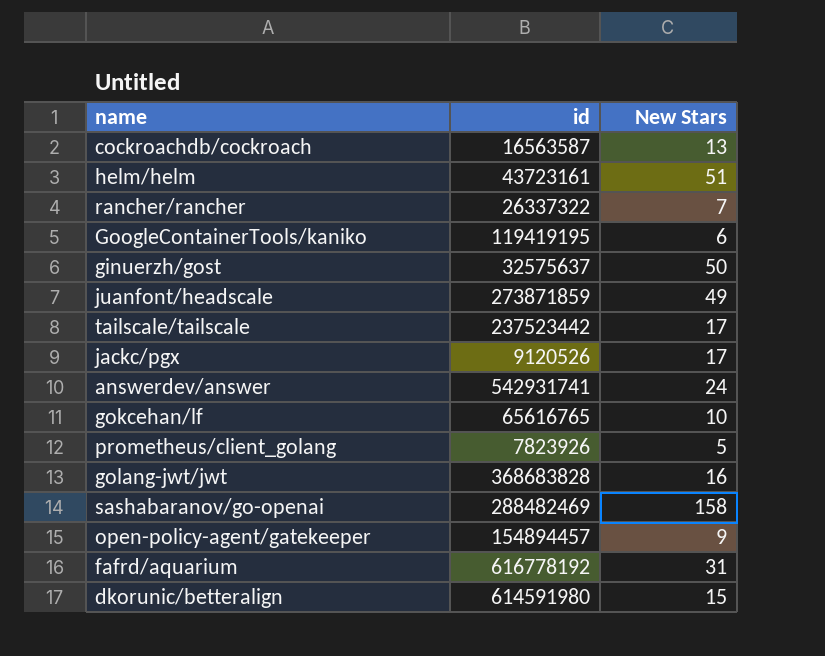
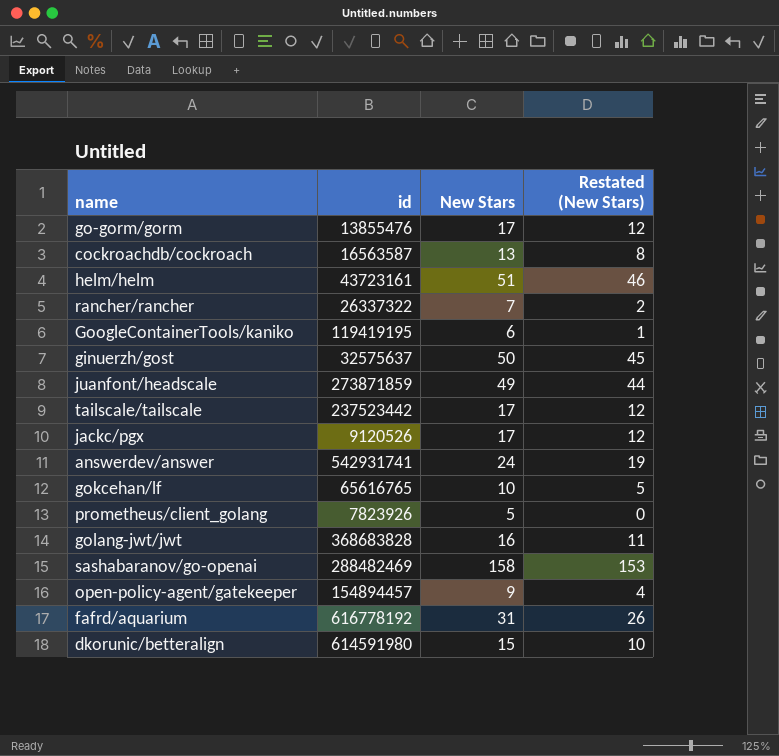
column Restated (New Stars) | formula: none -> [New Stars] - 5
row go-gorm/gorm: none -> 13855476 | 17 | 12

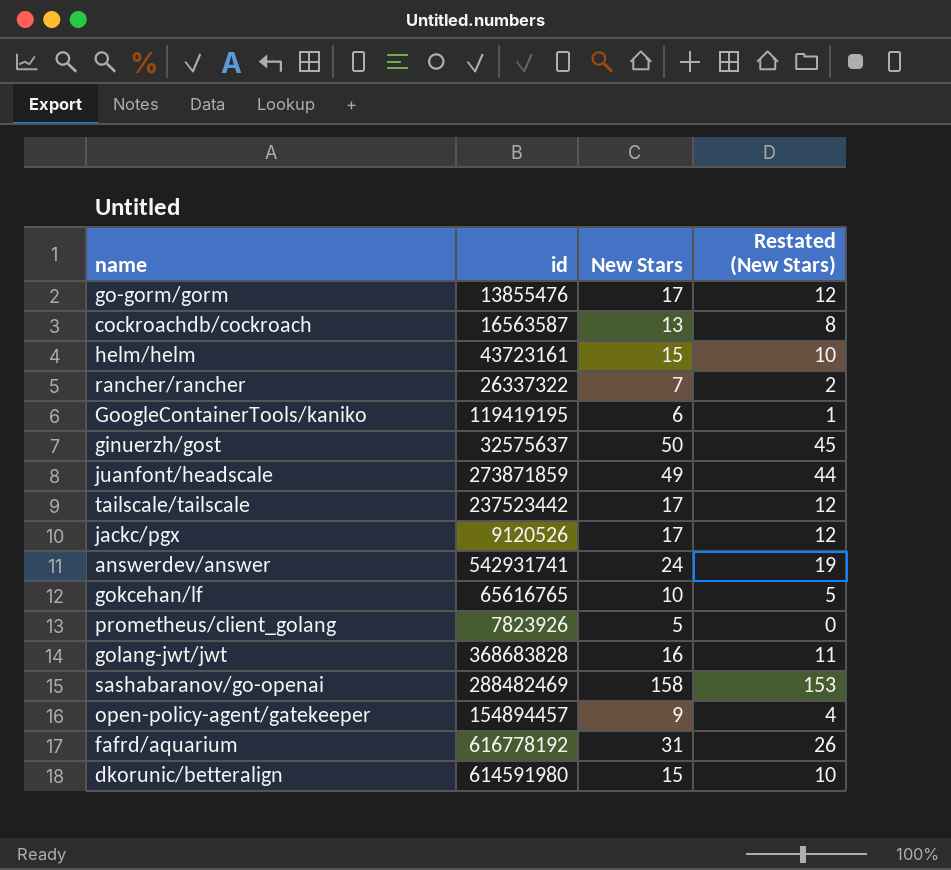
helm/helm | New Stars: 51 -> 15
helm/helm | Restated (New Stars): 46 -> 10

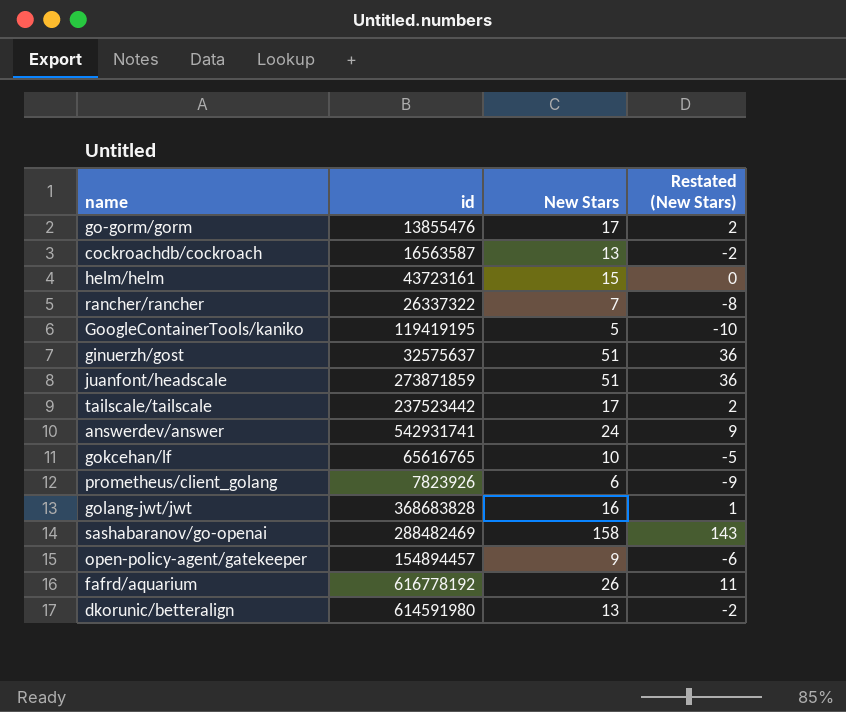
column Restated (New Stars) | formula: [New Stars] - 5 -> [New Stars] - 15
row jackc/pgx: 9120526 | 17 | 12 -> none
GoogleContainerTools/kaniko | New Stars: 6 -> 5
ginuerzh/gost | New Stars: 50 -> 51
juanfont/headscale | New Stars: 49 -> 51
prometheus/client_golang | New Stars: 5 -> 6
fafrd/aquarium | New Stars: 31 -> 26
dkorunic/betteralign | New Stars: 15 -> 13

